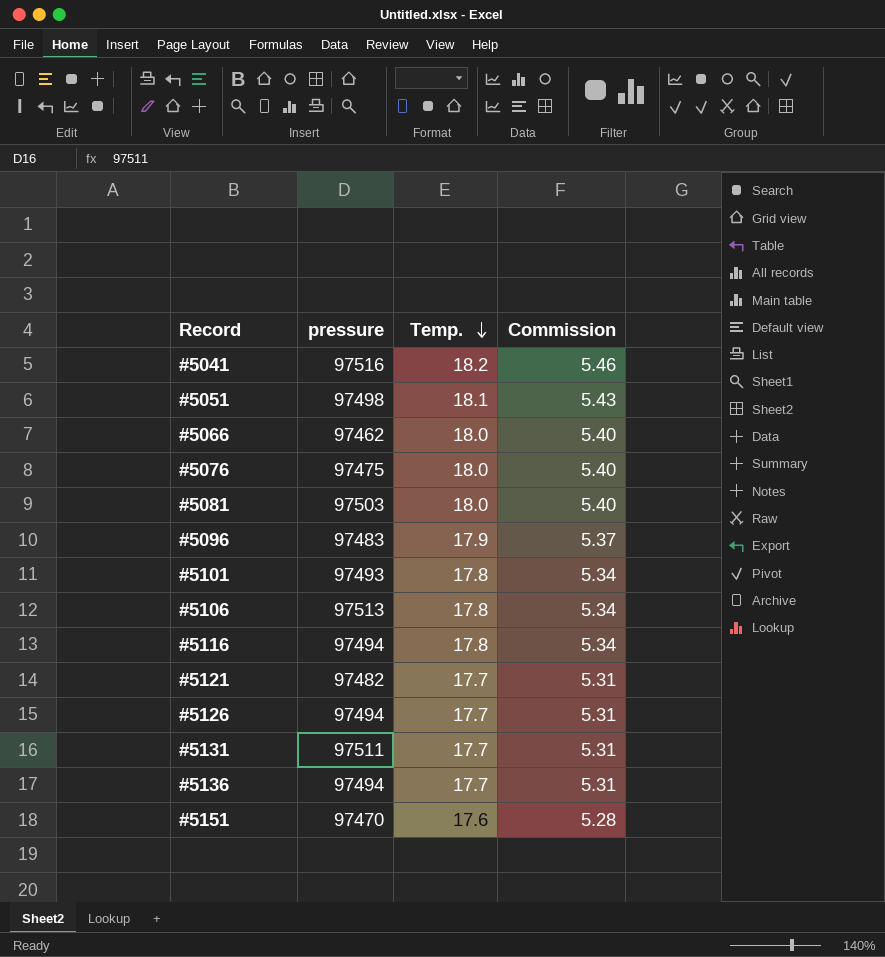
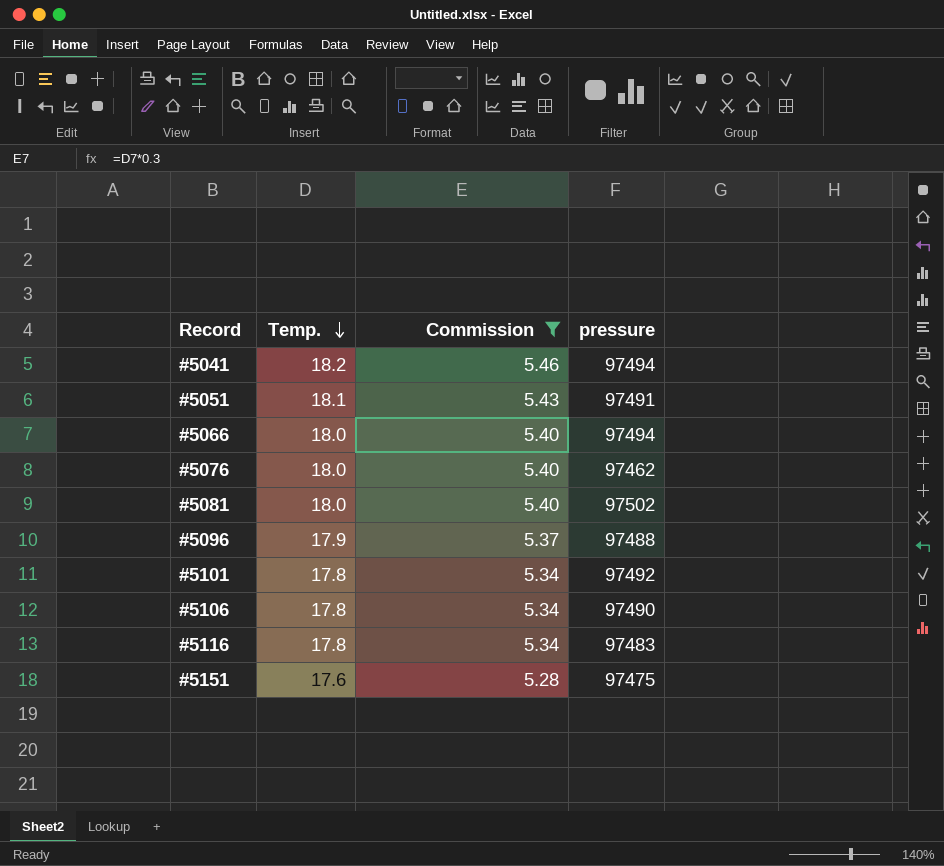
filter: none -> Commission != 5.31
column pressure | position: 2 -> 4
#5041 | pressure: 97516 -> 97494
#5051 | pressure: 97498 -> 97491
#5066 | pressure: 97462 -> 97494
#5076 | pressure: 97475 -> 97462
#5081 | pressure: 97503 -> 97502
#5096 | pressure: 97483 -> 97488
#5101 | pressure: 97493 -> 97492
#5106 | pressure: 97513 -> 97490
#5116 | pressure: 97494 -> 97483
#5151 | pressure: 97470 -> 97475

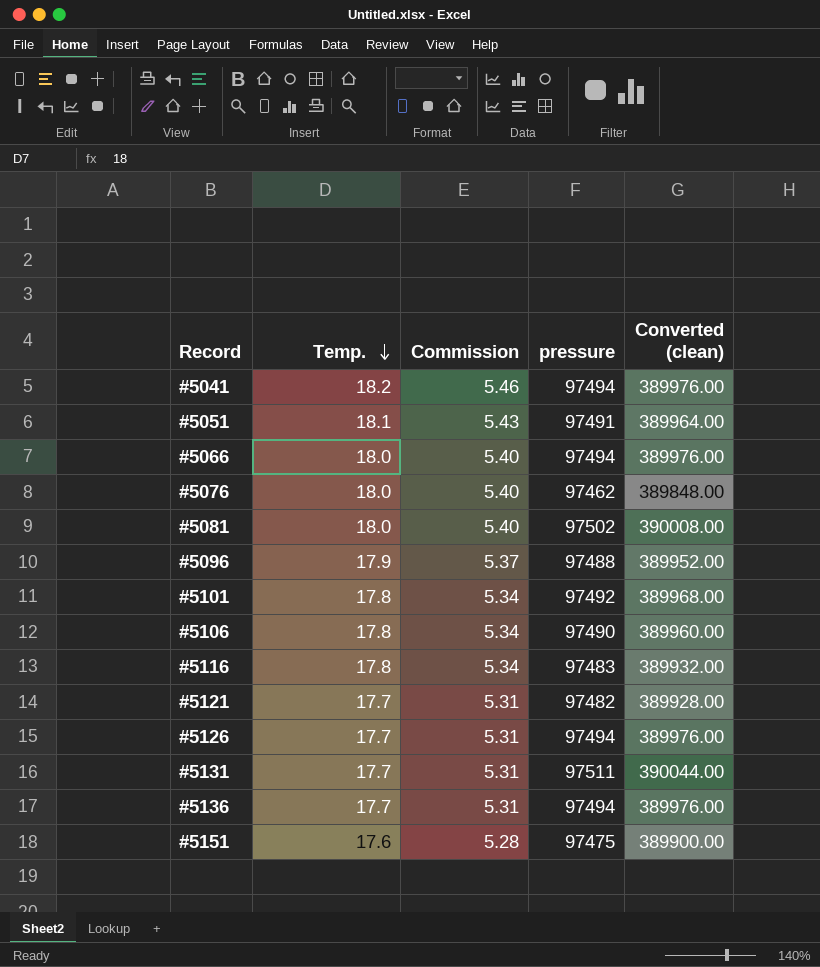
filter: Commission != 5.31 -> none
column Converted (clean) | formula: none -> [pressure] * 4

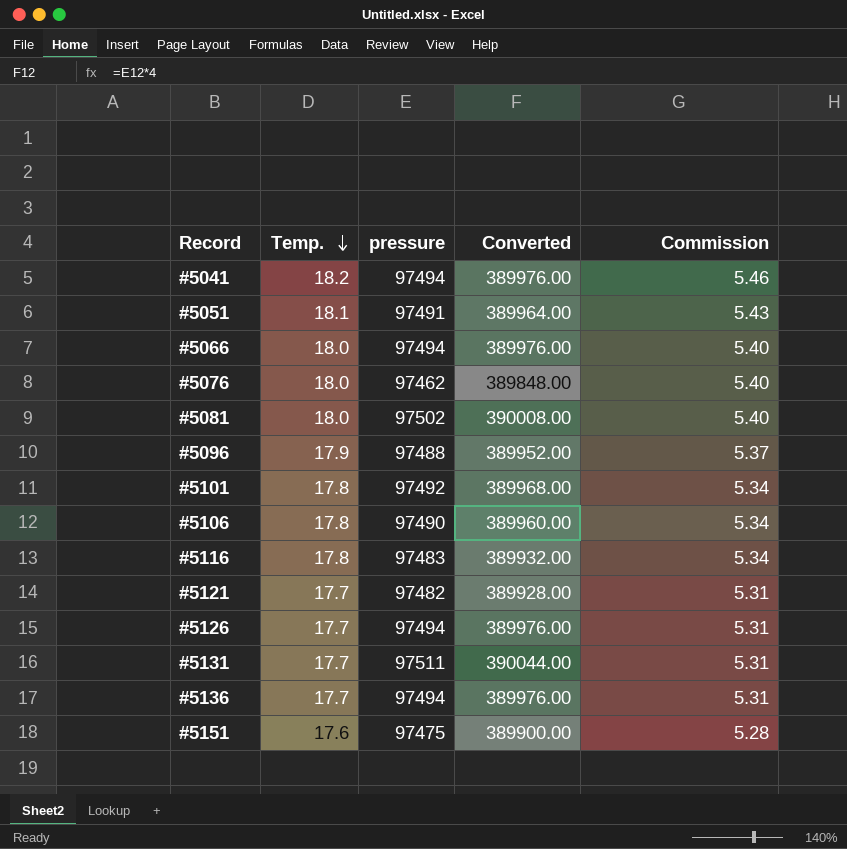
column name: Converted (clean) -> Converted
column Commission | position: 3 -> 5

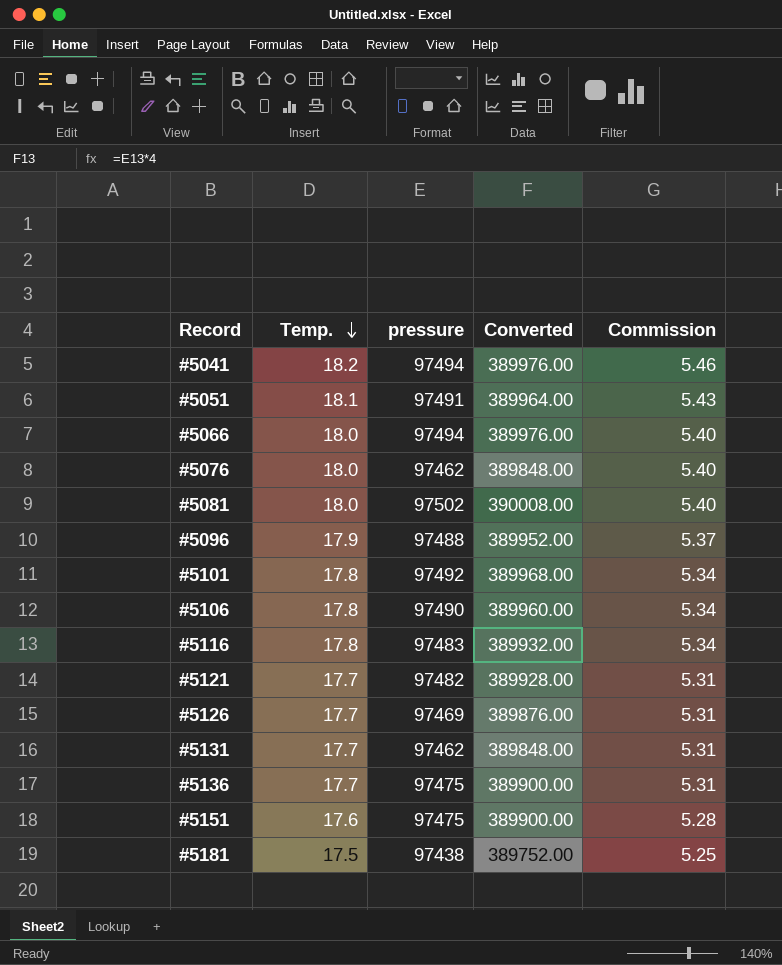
#5126 | pressure: 97494 -> 97469
#5126 | Converted: 389976.00 -> 389876.00
#5131 | pressure: 97511 -> 97462
#5131 | Converted: 390044.00 -> 389848.00
#5136 | pressure: 97494 -> 97475
#5136 | Converted: 389976.00 -> 389900.00
row #5181: none -> 17.5 | 97438 | 389752.00 | 5.25

